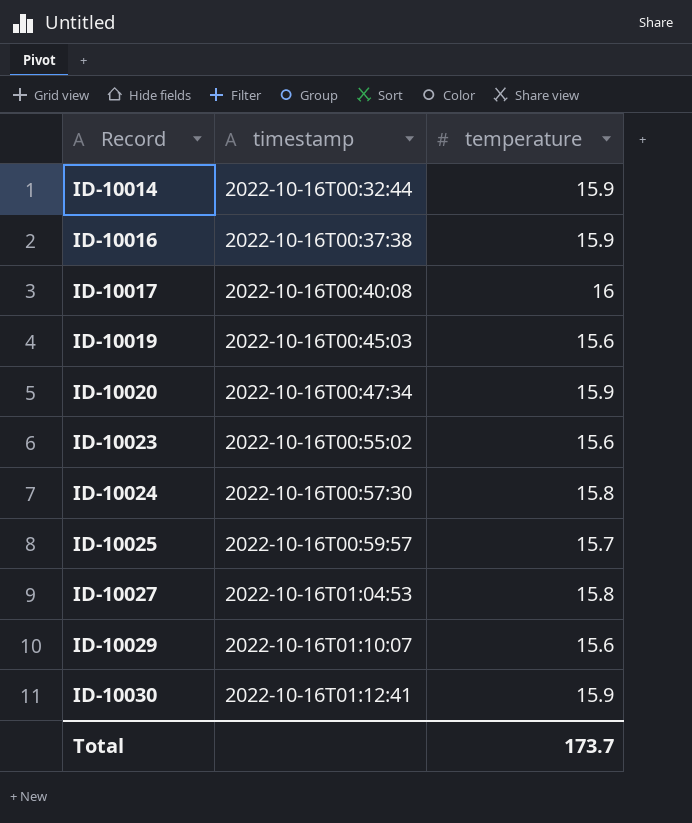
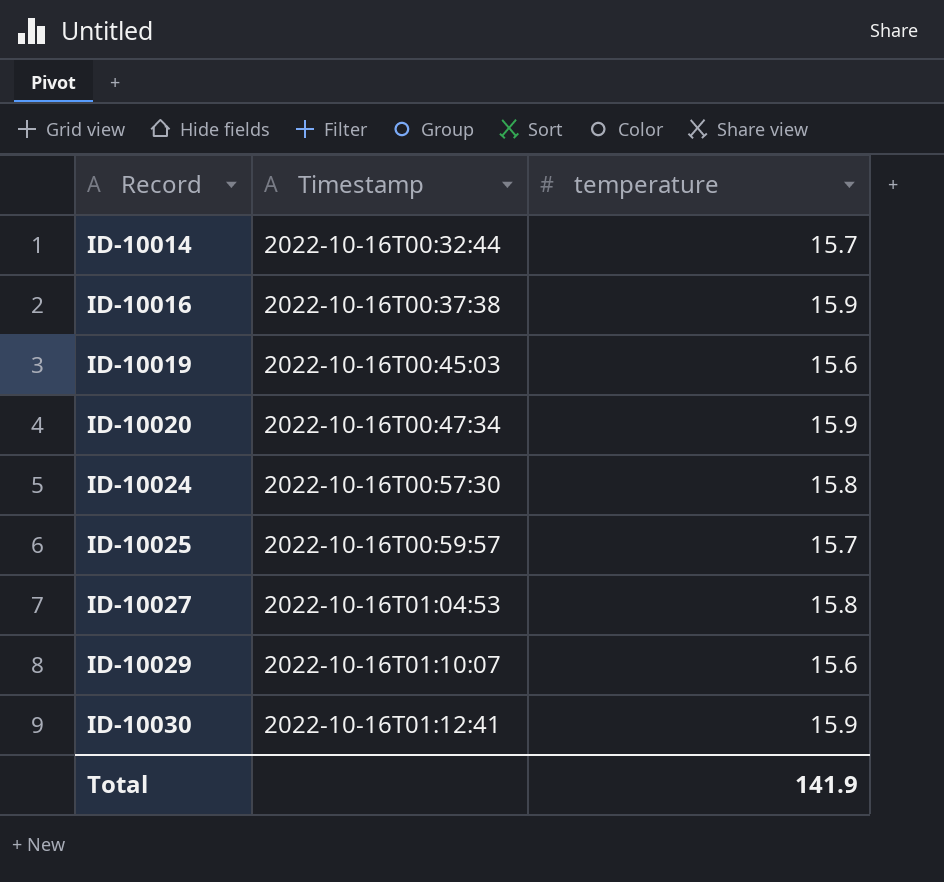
column name: timestamp -> Timestamp
row ID-10017: 2022-10-16T00:40:08 | 16 -> none
row ID-10023: 2022-10-16T00:55:02 | 15.6 -> none
ID-10014 | temperature: 15.9 -> 15.7
Total | temperature: 173.7 -> 141.9

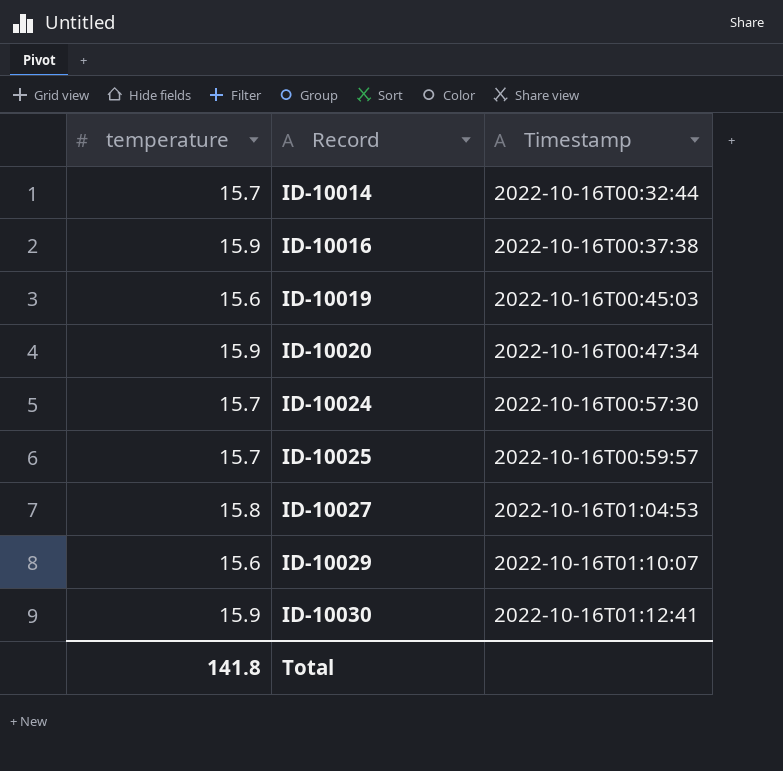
column temperature | position: 3 -> 1
ID-10024 | temperature: 15.8 -> 15.7
Total | temperature: 141.9 -> 141.8

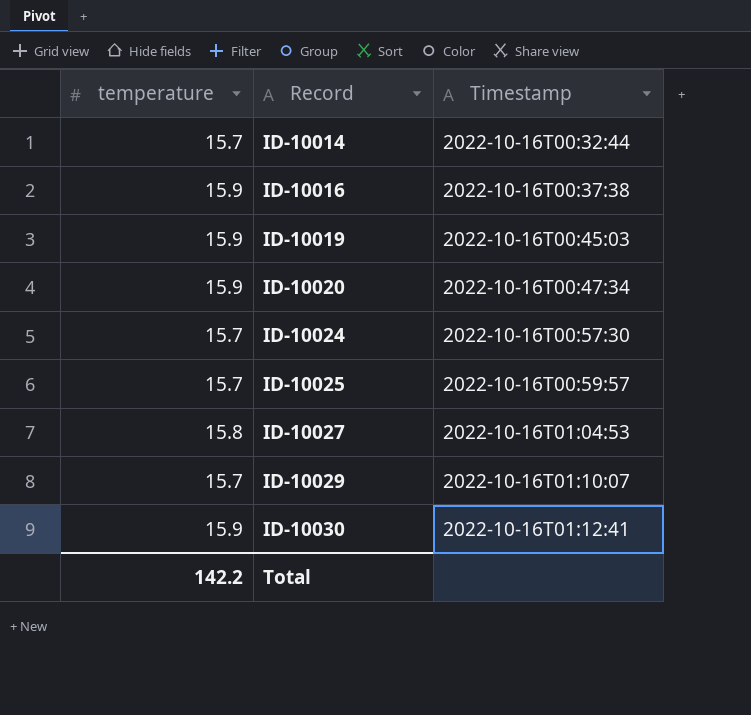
ID-10019 | temperature: 15.6 -> 15.9
ID-10029 | temperature: 15.6 -> 15.7
Total | temperature: 141.8 -> 142.2

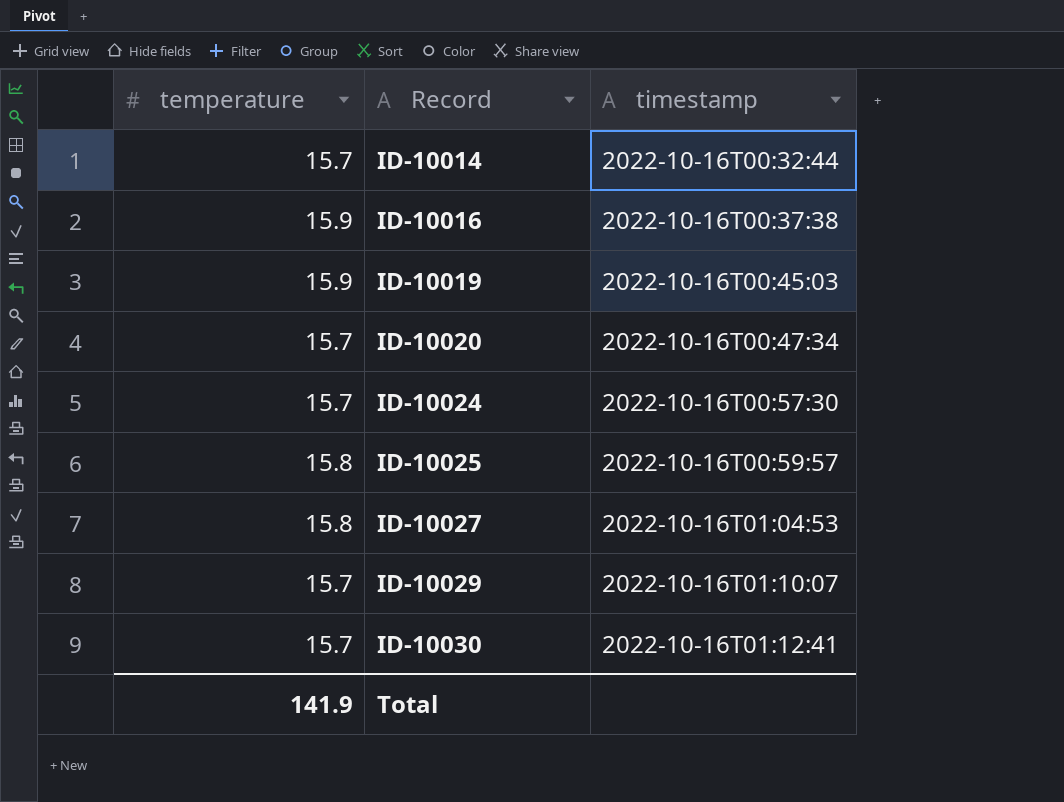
column name: Timestamp -> timestamp
ID-10020 | temperature: 15.9 -> 15.7
ID-10025 | temperature: 15.7 -> 15.8
ID-10030 | temperature: 15.9 -> 15.7
Total | temperature: 142.2 -> 141.9

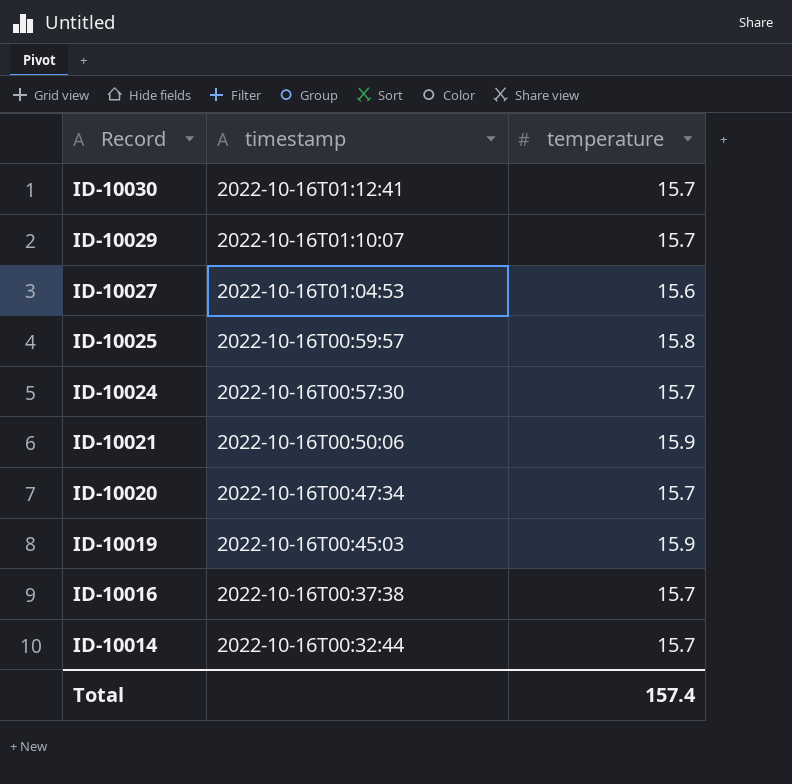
row order: Record ascending -> Record descending
column temperature | position: 1 -> 3
ID-10027 | temperature: 15.8 -> 15.6
row ID-10021: none -> 2022-10-16T00:50:06 | 15.9
ID-10016 | temperature: 15.9 -> 15.7
Total | temperature: 141.9 -> 157.4

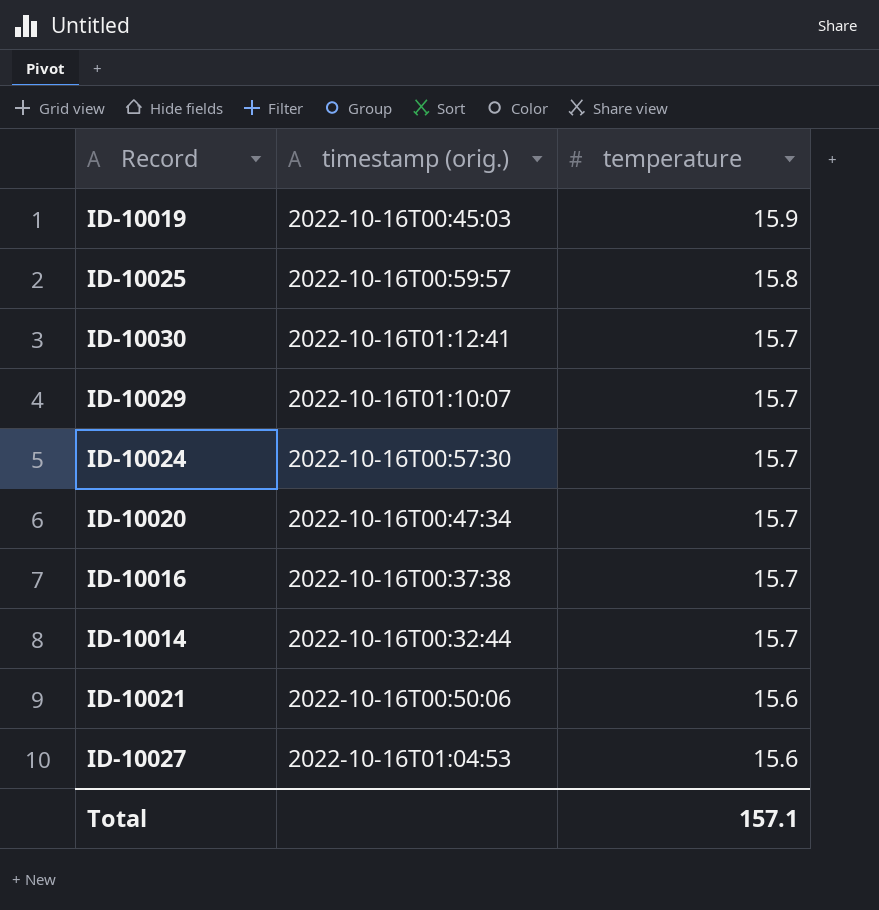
row order: Record descending -> temperature descending
column name: timestamp -> timestamp (orig.)
ID-10021 | temperature: 15.9 -> 15.6
Total | temperature: 157.4 -> 157.1

